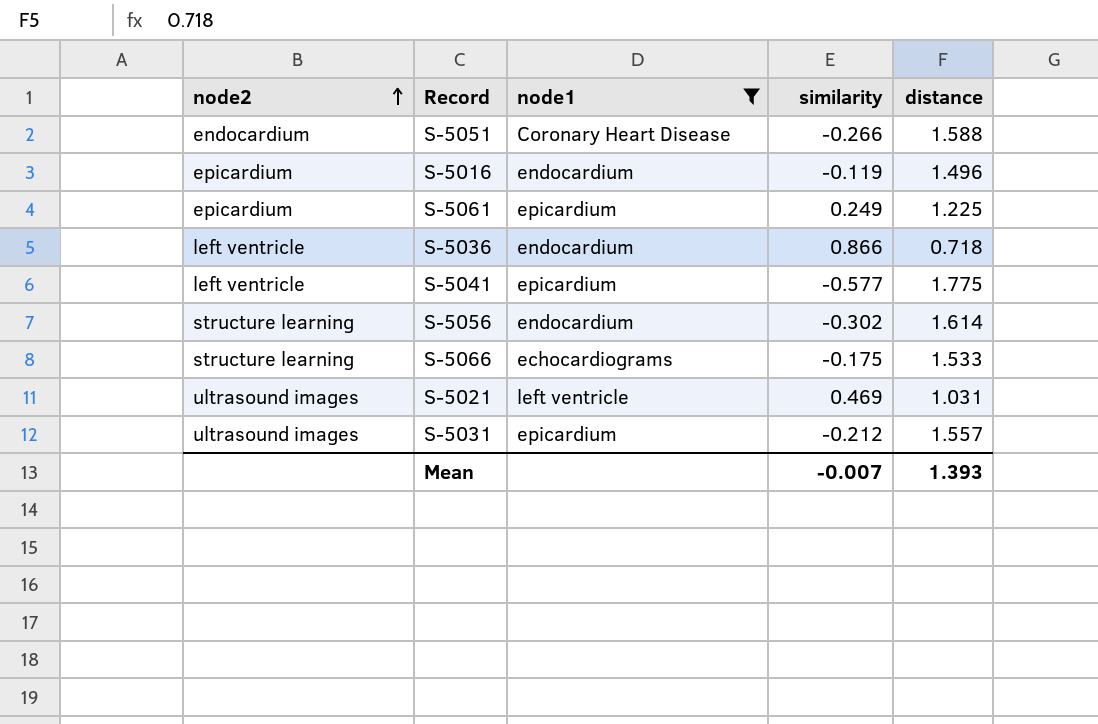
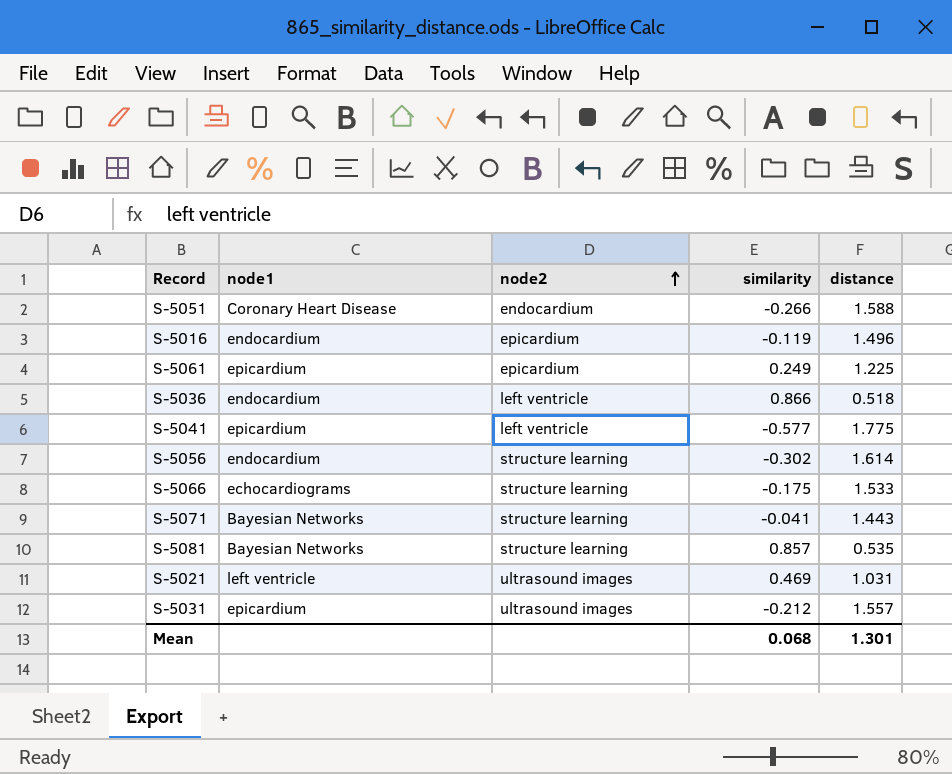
filter: node1 != Bayesian Networks -> none
column node2 | position: 1 -> 3
S-5036 | distance: 0.718 -> 0.518
Mean | similarity: -0.007 -> 0.068
Mean | distance: 1.393 -> 1.301

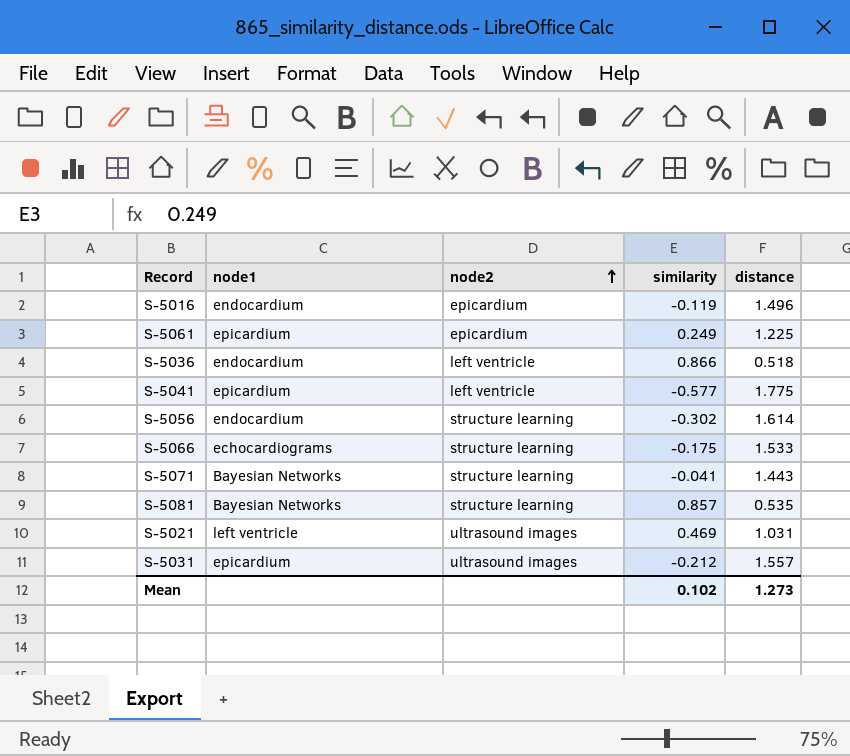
row S-5051: Coronary Heart Disease | endocardium | -0.266 | 1.588 -> none
Mean | similarity: 0.068 -> 0.102
Mean | distance: 1.301 -> 1.273

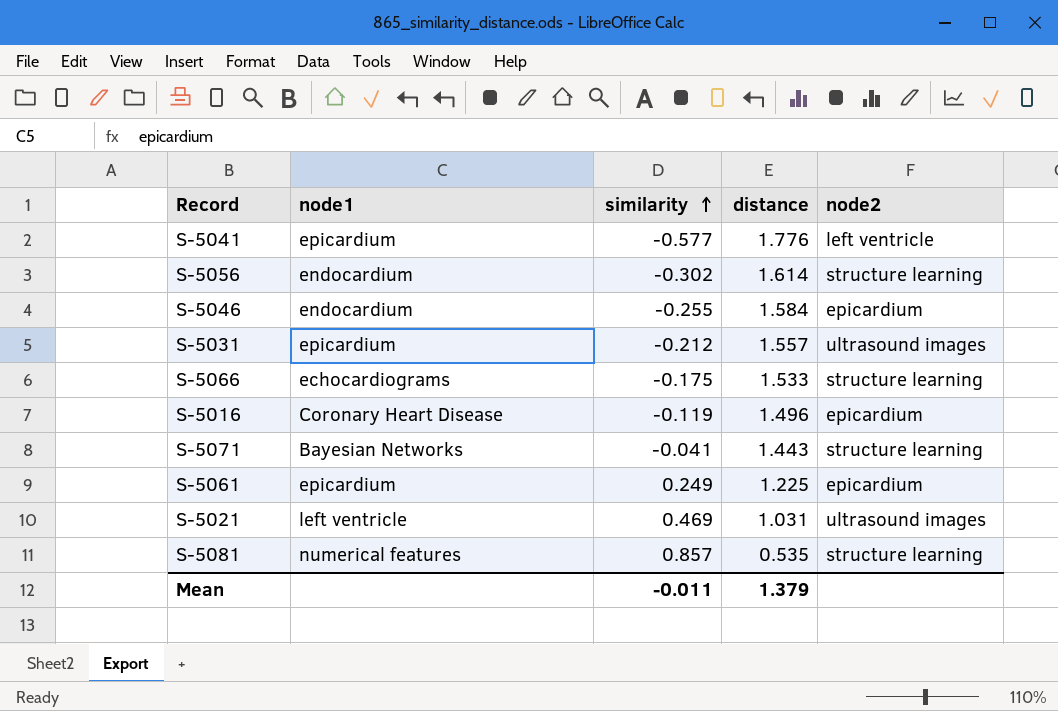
row order: node2 ascending -> similarity ascending
column node2 | position: 3 -> 5
row S-5036: endocardium | left ventricle | 0.866 | 0.518 -> none
S-5041 | distance: 1.775 -> 1.776
row S-5046: none -> endocardium | -0.255 | 1.584 | epicardium
S-5016 | node1: endocardium -> Coronary Heart Disease
S-5081 | node1: Bayesian Networks -> numerical features
Mean | similarity: 0.102 -> -0.011
Mean | distance: 1.273 -> 1.379

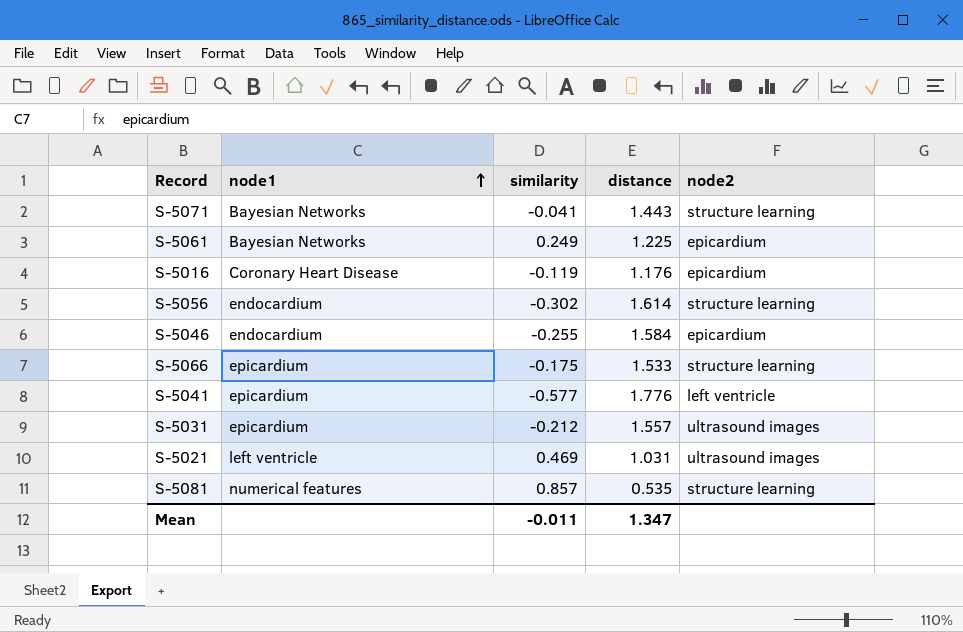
row order: similarity ascending -> node1 ascending
S-5061 | node1: epicardium -> Bayesian Networks
S-5016 | distance: 1.496 -> 1.176
S-5066 | node1: echocardiograms -> epicardium
Mean | distance: 1.379 -> 1.347

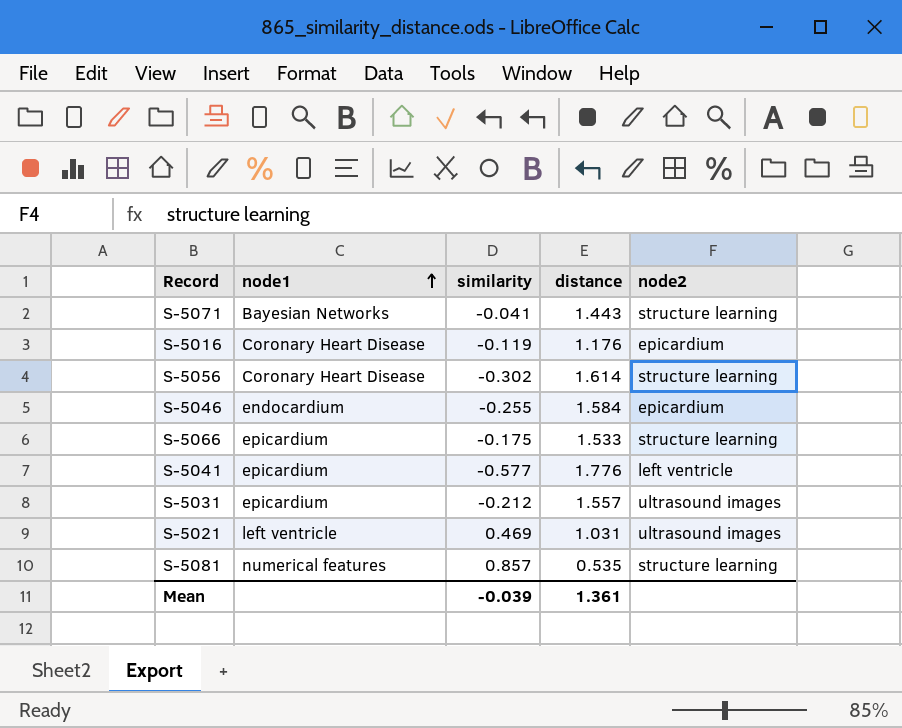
row S-5061: Bayesian Networks | 0.249 | 1.225 | epicardium -> none
S-5056 | node1: endocardium -> Coronary Heart Disease
Mean | similarity: -0.011 -> -0.039
Mean | distance: 1.347 -> 1.361

